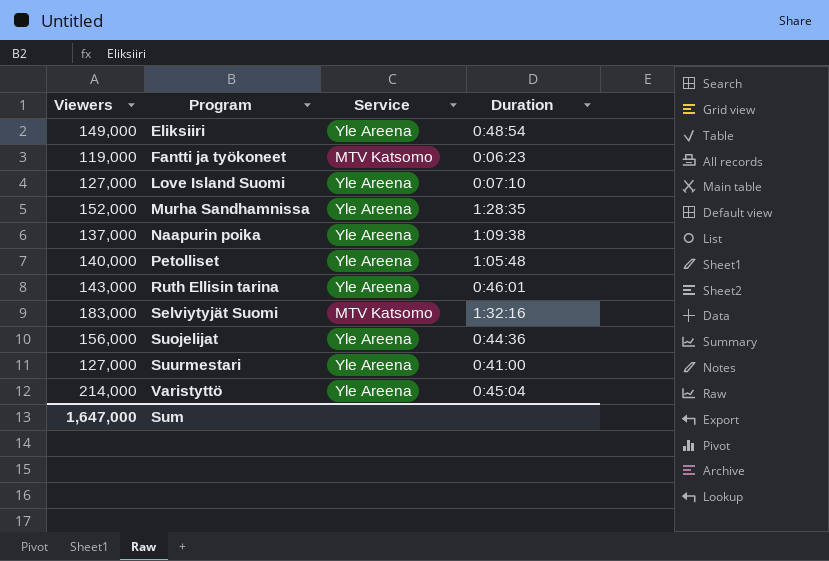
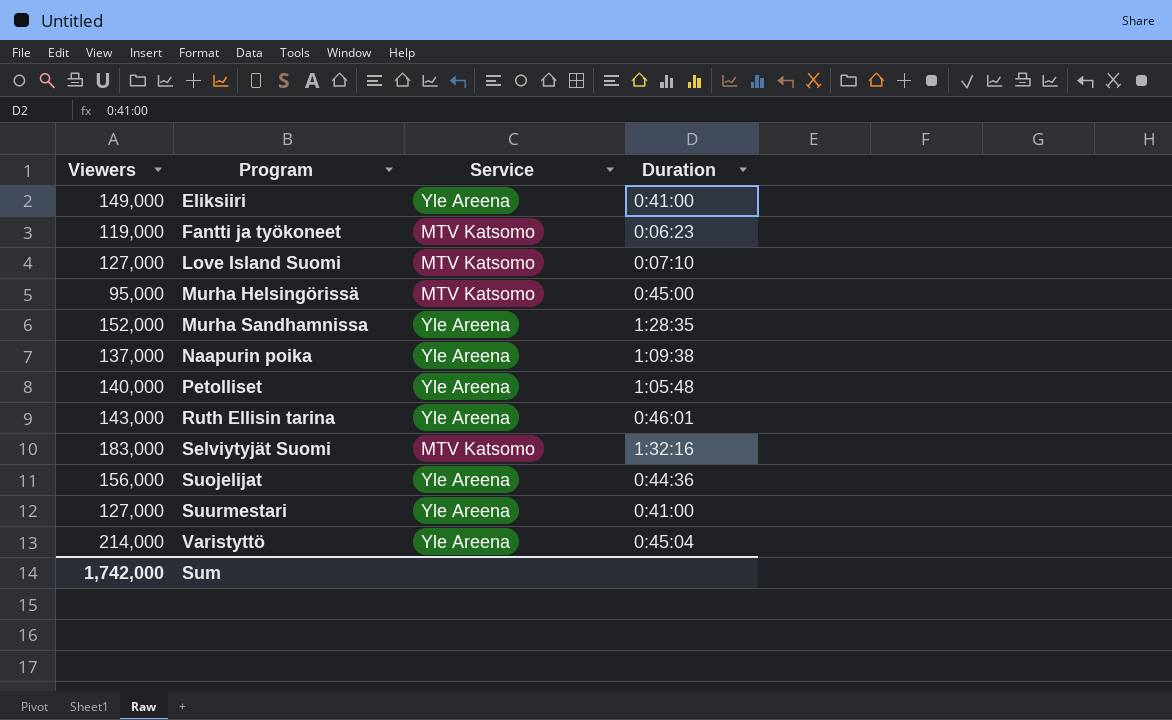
Eliksiiri | Duration: 0:48:54 -> 0:41:00
Love Island Suomi | Service: Yle Areena -> MTV Katsomo
row Murha Helsingörissä: none -> 95,000 | MTV Katsomo | 0:45:00
Sum | Viewers: 1,647,000 -> 1,742,000

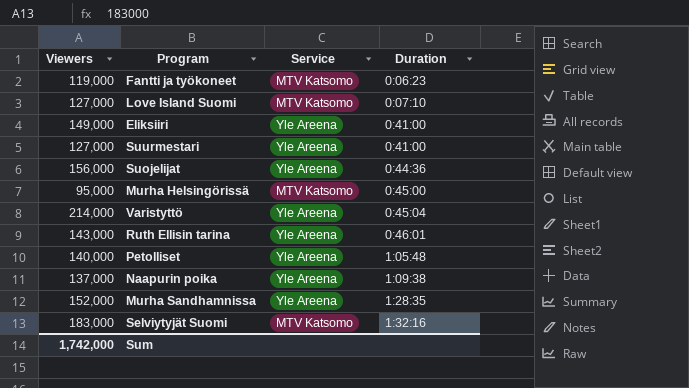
row order: Program ascending -> Duration ascending

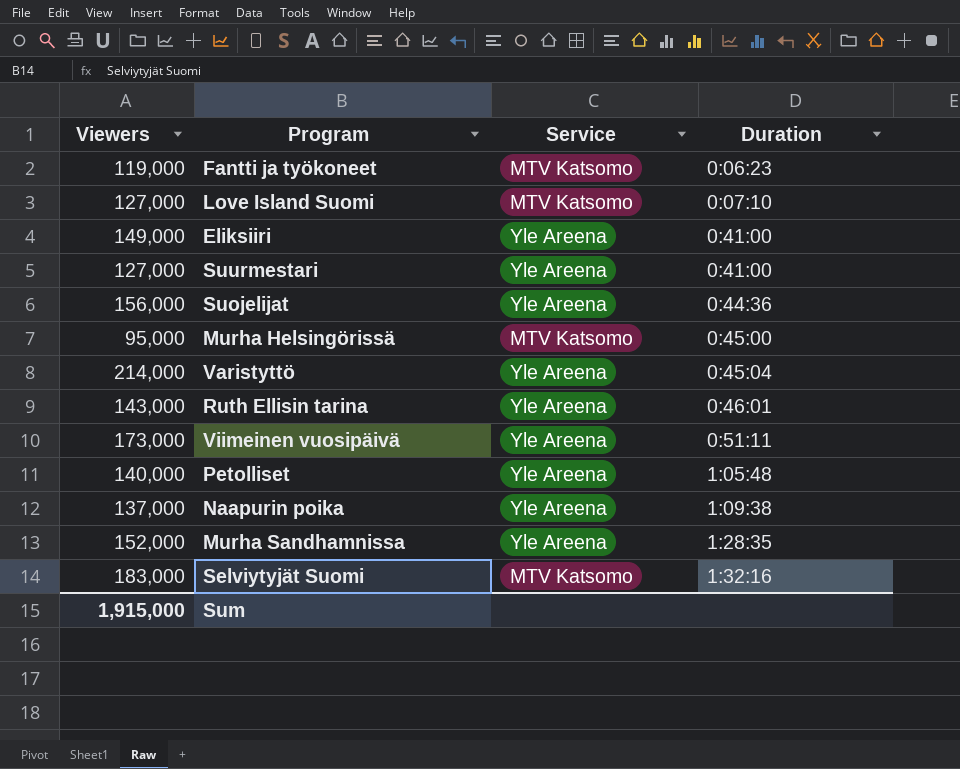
row Viimeinen vuosipäivä: none -> 173,000 | Yle Areena | 0:51:11
Sum | Viewers: 1,742,000 -> 1,915,000

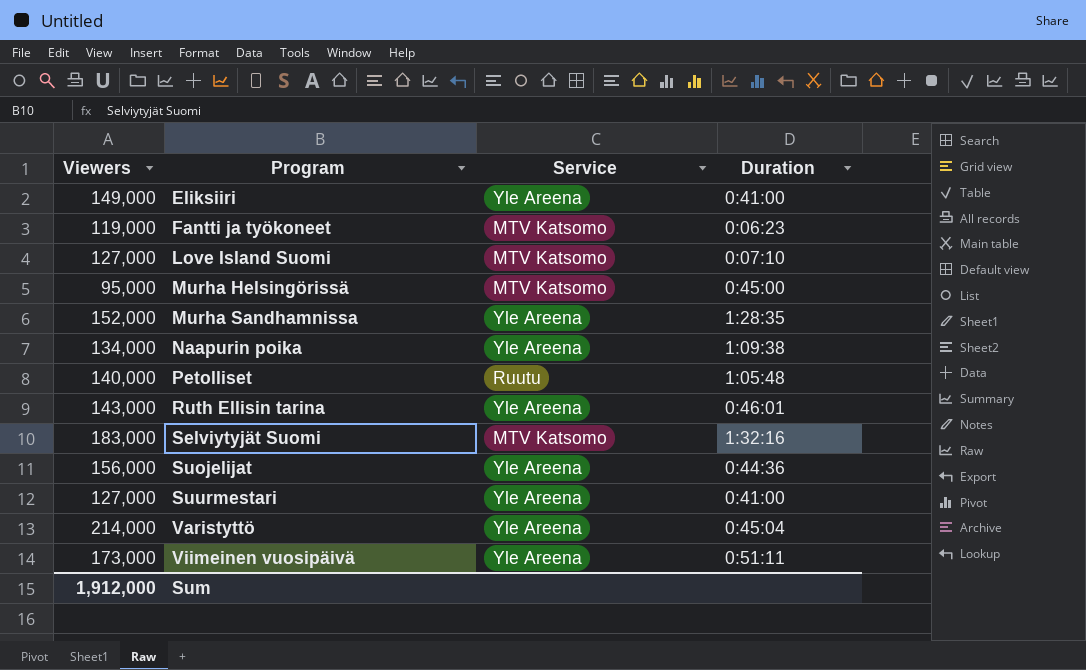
row order: Duration ascending -> Program ascending
Naapurin poika | Viewers: 137,000 -> 134,000
Petolliset | Service: Yle Areena -> Ruutu
Sum | Viewers: 1,915,000 -> 1,912,000

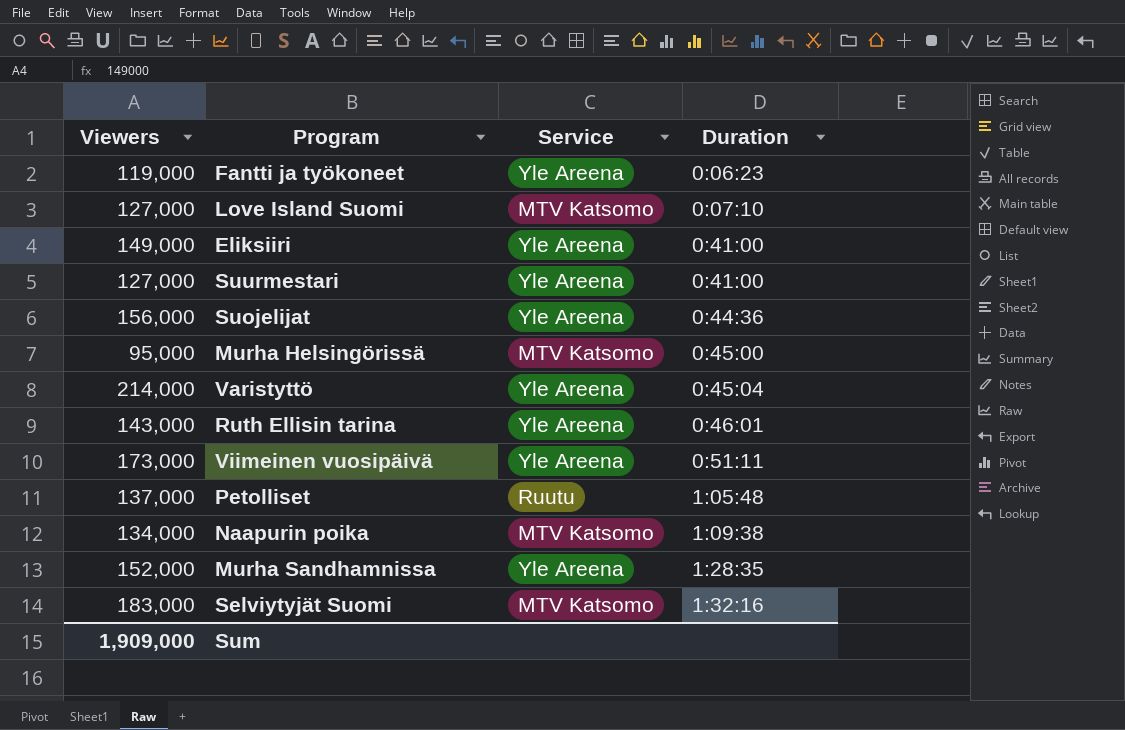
row order: Program ascending -> Duration ascending
Fantti ja työkoneet | Service: MTV Katsomo -> Yle Areena
Petolliset | Viewers: 140,000 -> 137,000
Naapurin poika | Service: Yle Areena -> MTV Katsomo
Sum | Viewers: 1,912,000 -> 1,909,000

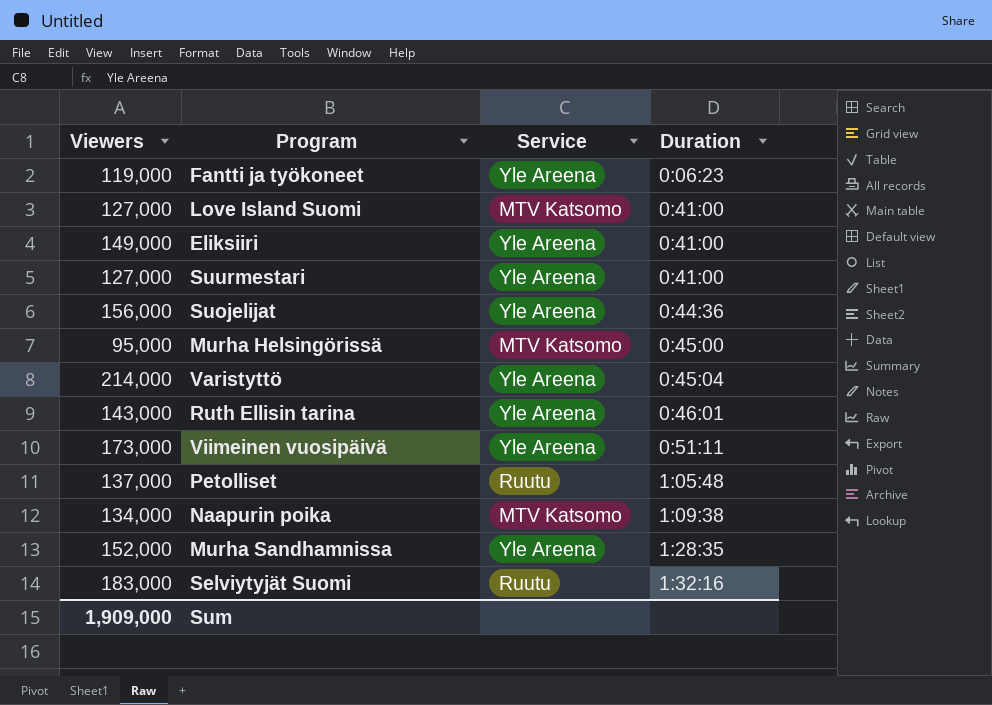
Love Island Suomi | Duration: 0:07:10 -> 0:41:00
Selviytyjät Suomi | Service: MTV Katsomo -> Ruutu

